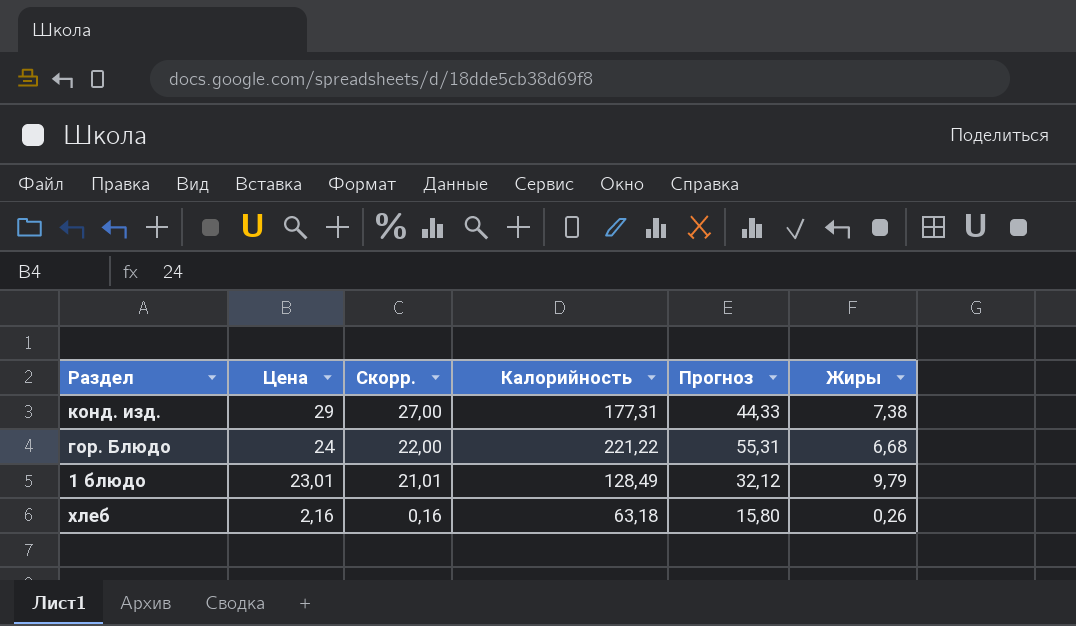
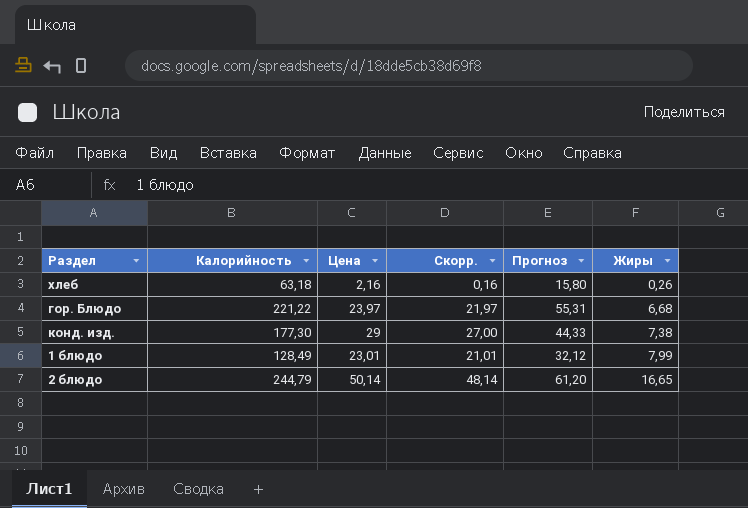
row order: Цена descending -> Жиры ascending
column Калорийность | position: 4 -> 2
гор. Блюдо | Цена: 24 -> 23,97
гор. Блюдо | Скорр.: 22,00 -> 21,97
конд. изд. | Калорийность: 177,31 -> 177,30
1 блюдо | Жиры: 9,79 -> 7,99
row 2 блюдо: none -> 244,79 | 50,14 | 48,14 | 61,20 | 16,65

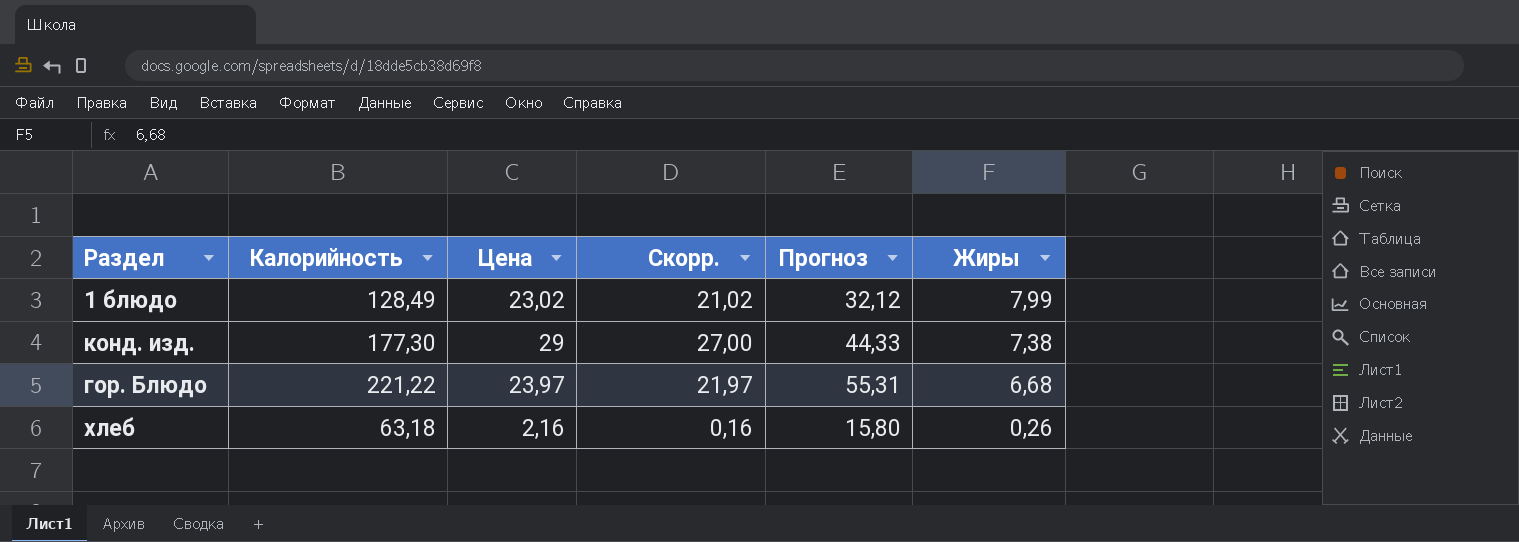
row order: Жиры ascending -> Жиры descending
row 2 блюдо: 244,79 | 50,14 | 48,14 | 61,20 | 16,65 -> none
1 блюдо | Цена: 23,01 -> 23,02
1 блюдо | Скорр.: 21,01 -> 21,02

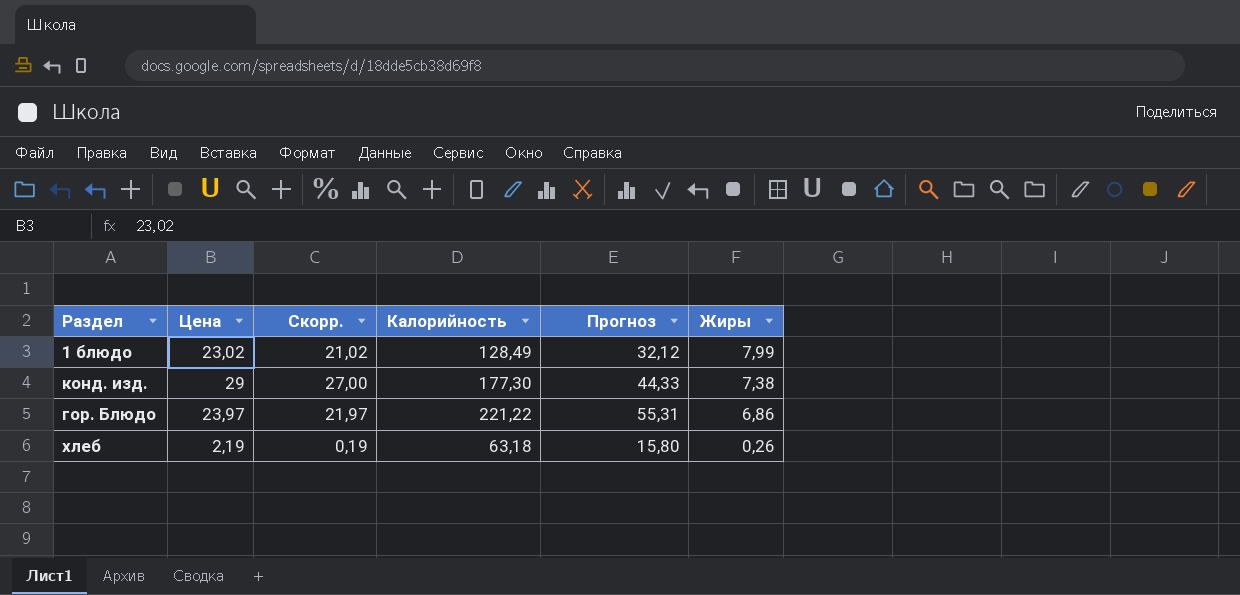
column Калорийность | position: 2 -> 4
гор. Блюдо | Жиры: 6,68 -> 6,86
хлеб | Цена: 2,16 -> 2,19
хлеб | Скорр.: 0,16 -> 0,19

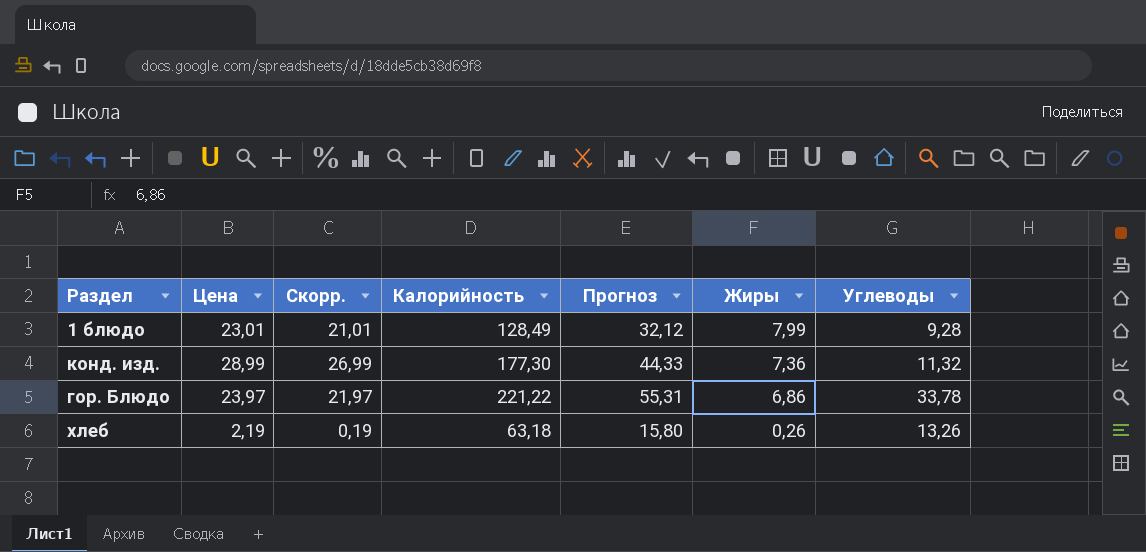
column Углеводы | position: none -> 7
1 блюдо | Цена: 23,02 -> 23,01
1 блюдо | Скорр.: 21,02 -> 21,01
конд. изд. | Цена: 29 -> 28,99
конд. изд. | Скорр.: 27,00 -> 26,99
конд. изд. | Жиры: 7,38 -> 7,36

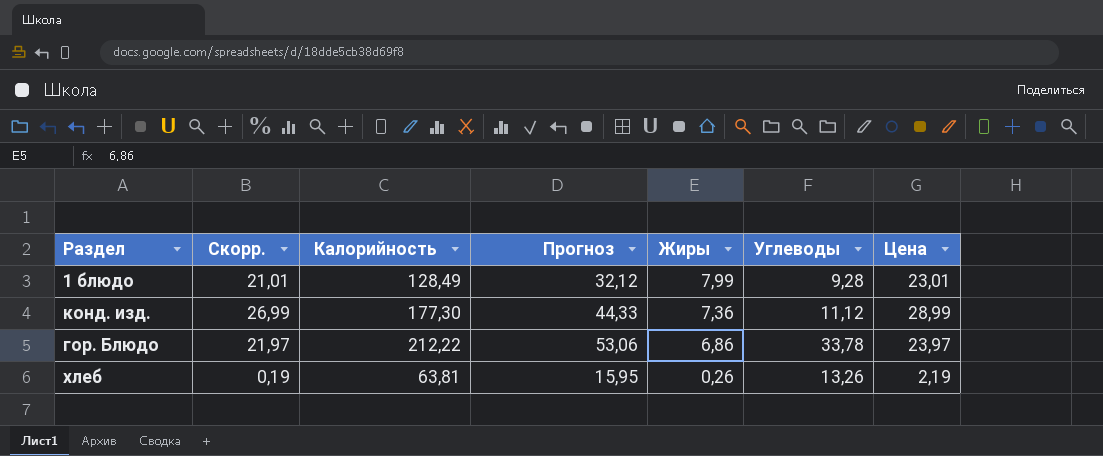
column Цена | position: 2 -> 7
конд. изд. | Углеводы: 11,32 -> 11,12
гор. Блюдо | Калорийность: 221,22 -> 212,22
гор. Блюдо | Прогноз: 55,31 -> 53,06
хлеб | Калорийность: 63,18 -> 63,81
хлеб | Прогноз: 15,80 -> 15,95

